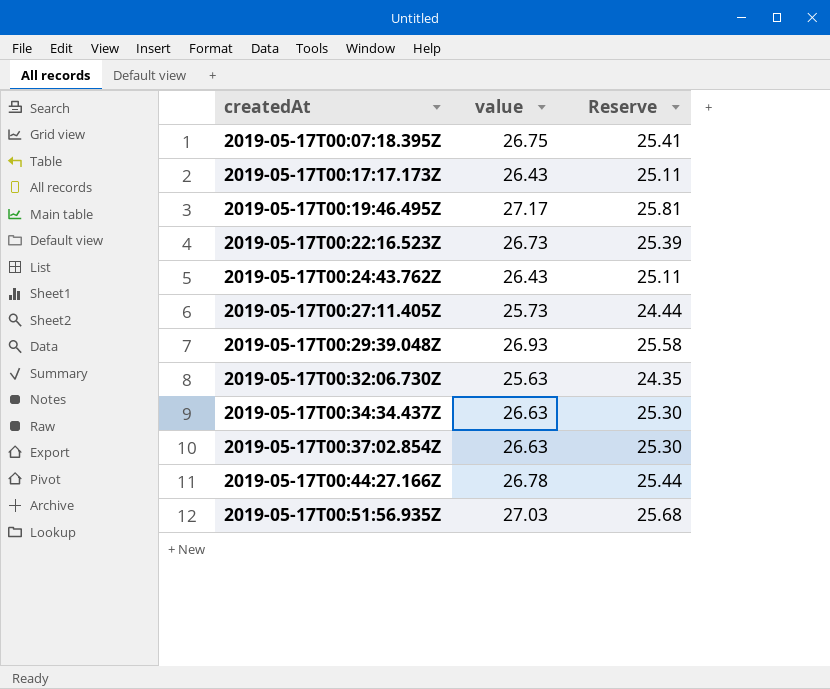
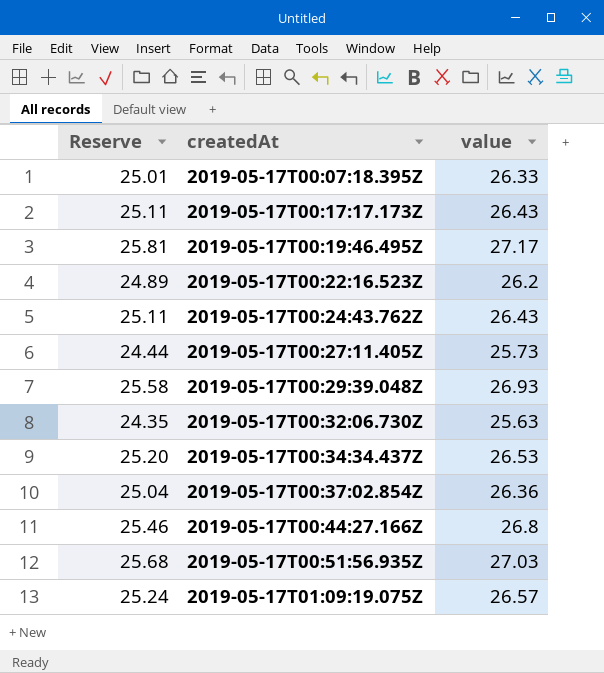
column Reserve | position: 3 -> 1
2019-05-17T00:07:18.395Z | Reserve: 25.41 -> 25.01
2019-05-17T00:07:18.395Z | value: 26.75 -> 26.33
2019-05-17T00:22:16.523Z | Reserve: 25.39 -> 24.89
2019-05-17T00:22:16.523Z | value: 26.73 -> 26.2
2019-05-17T00:34:34.437Z | Reserve: 25.30 -> 25.20
2019-05-17T00:34:34.437Z | value: 26.63 -> 26.53
2019-05-17T00:37:02.854Z | Reserve: 25.30 -> 25.04
2019-05-17T00:37:02.854Z | value: 26.63 -> 26.36
2019-05-17T00:44:27.166Z | Reserve: 25.44 -> 25.46
2019-05-17T00:44:27.166Z | value: 26.78 -> 26.8
row 2019-05-17T01:09:19.075Z: none -> 25.24 | 26.57

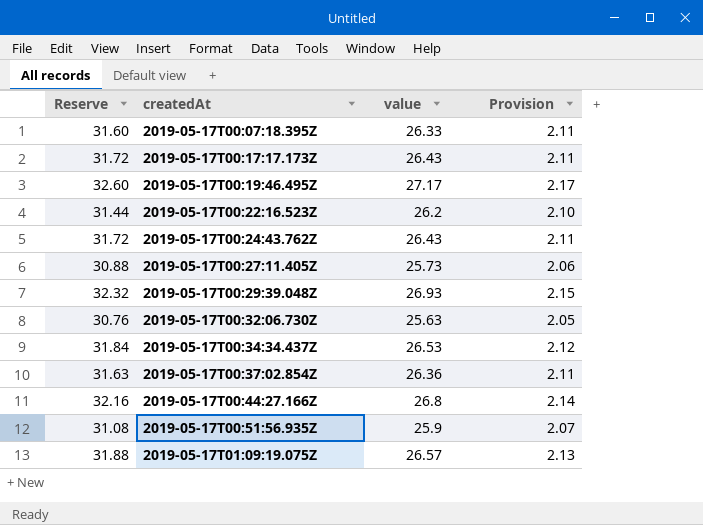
column Reserve | formula: [value] * 0.95 -> [value] * 1.2
column Provision | formula: none -> [value] * 0.08
2019-05-17T00:51:56.935Z | value: 27.03 -> 25.9

